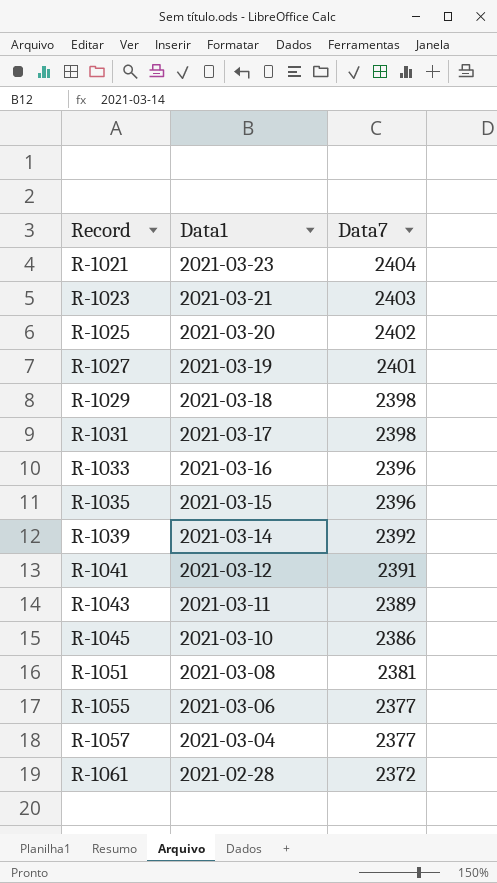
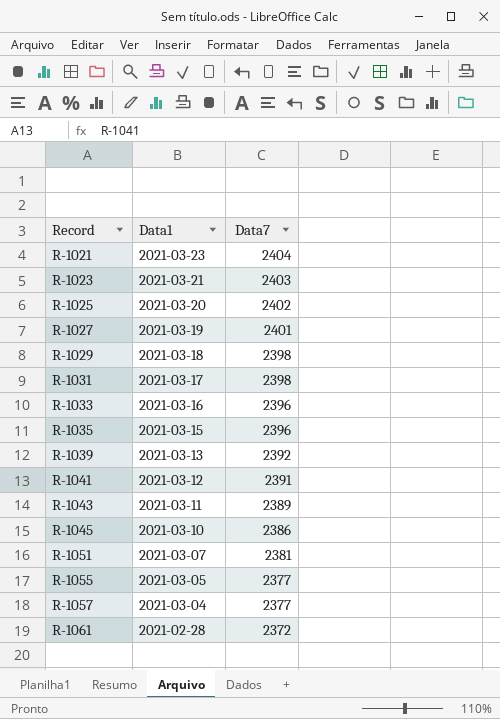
R-1039 | Data1: 2021-03-14 -> 2021-03-13
R-1051 | Data1: 2021-03-08 -> 2021-03-07
R-1055 | Data1: 2021-03-06 -> 2021-03-05

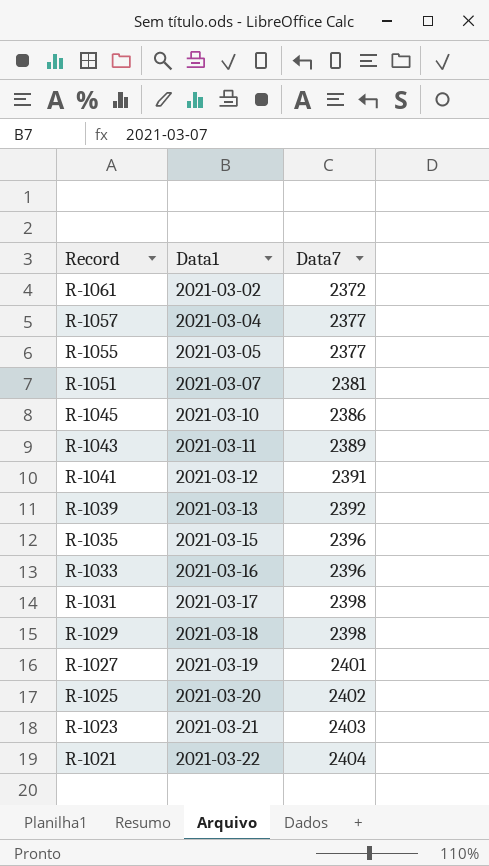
row order: Record ascending -> Record descending
R-1061 | Data1: 2021-02-28 -> 2021-03-02
R-1021 | Data1: 2021-03-23 -> 2021-03-22

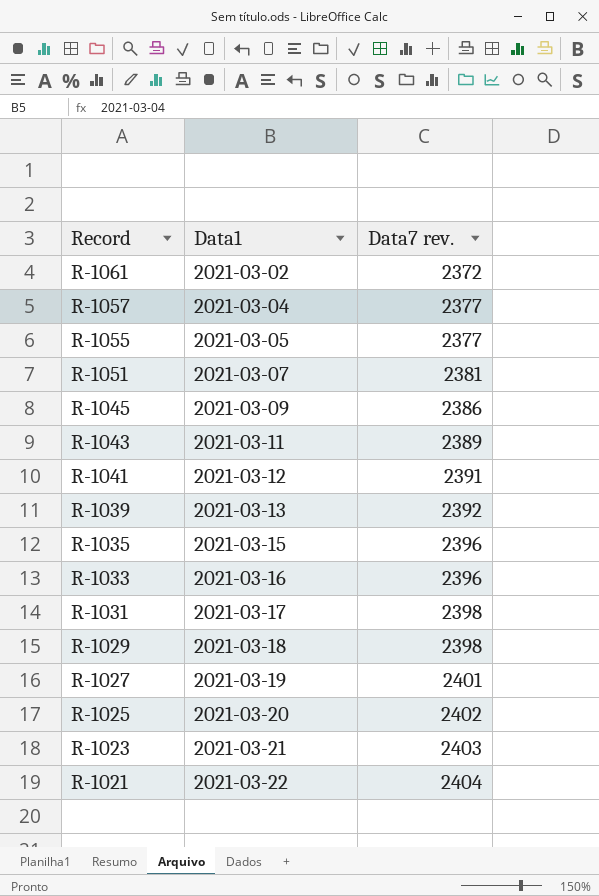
column name: Data7 -> Data7 rev.
R-1045 | Data1: 2021-03-10 -> 2021-03-09

